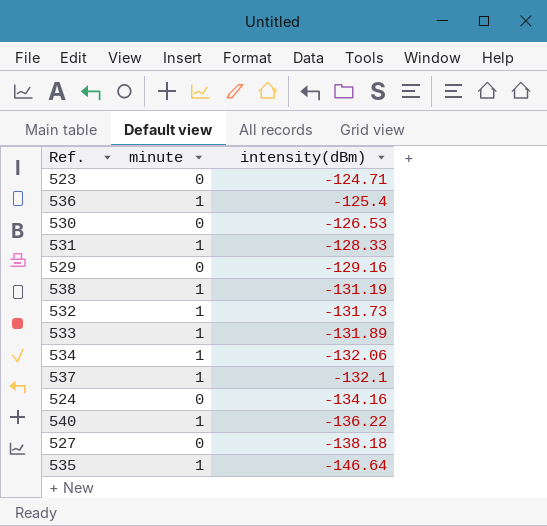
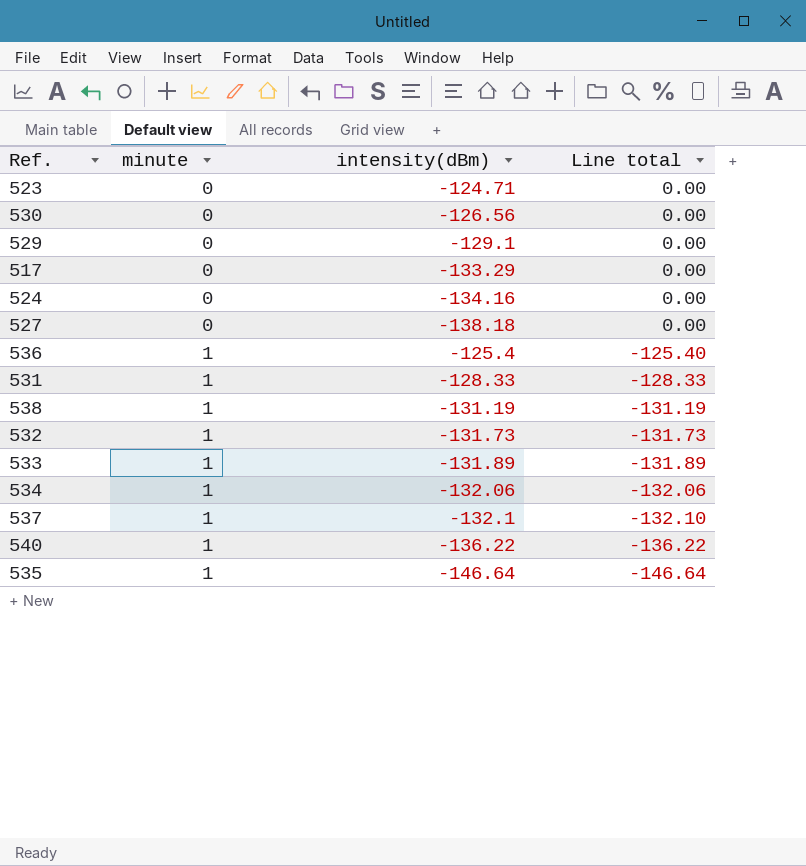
row order: intensity(dBm) descending -> minute ascending
column Line total | formula: none -> [minute] * [intensity(dBm)]
530 | intensity(dBm): -126.53 -> -126.56
529 | intensity(dBm): -129.16 -> -129.1
row 517: none -> 0 | -133.29 | 0.00

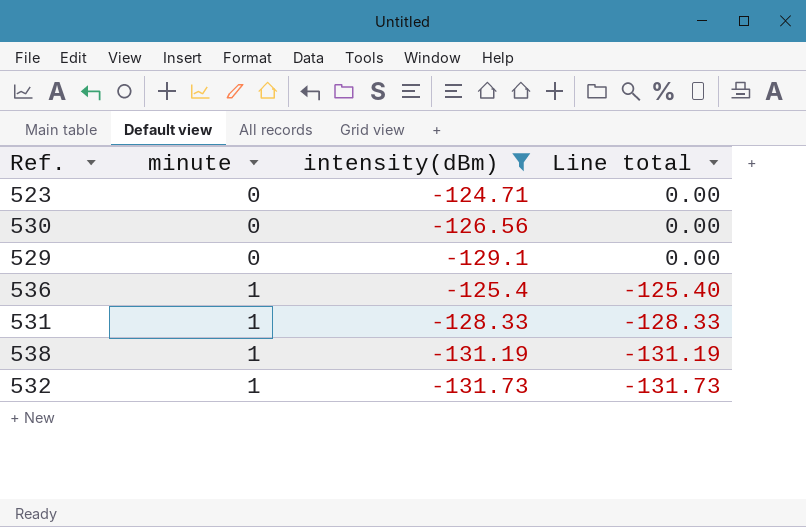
filter: none -> intensity(dBm) >= -131.73

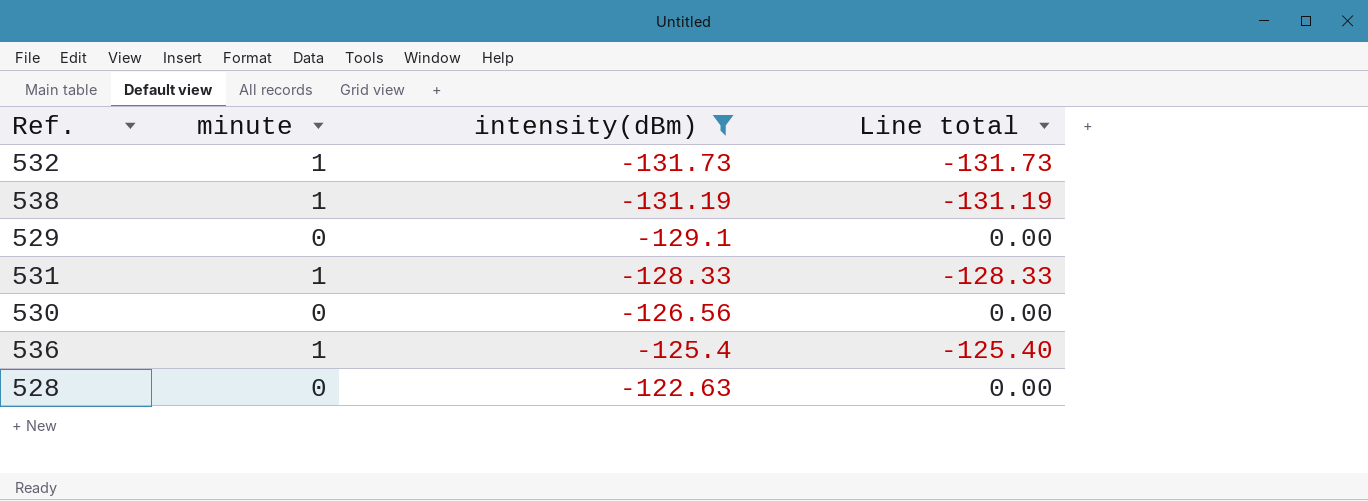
row order: minute ascending -> intensity(dBm) ascending
row 523: 0 | -124.71 | 0.00 -> none
row 528: none -> 0 | -122.63 | 0.00

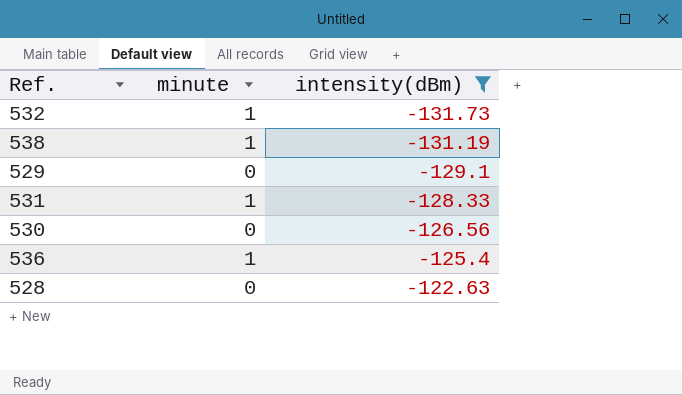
column Line total | formula: [minute] * [intensity(dBm)] -> none

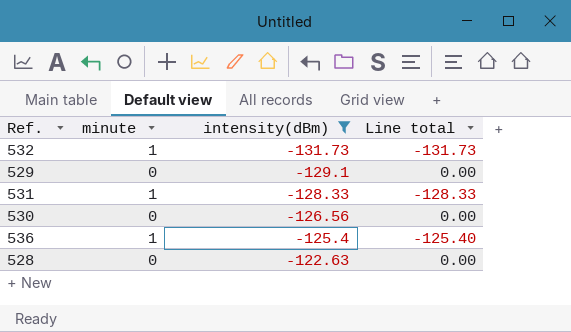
column Line total | formula: none -> [minute] * [intensity(dBm)]
row 538: 1 | -131.19 -> none

